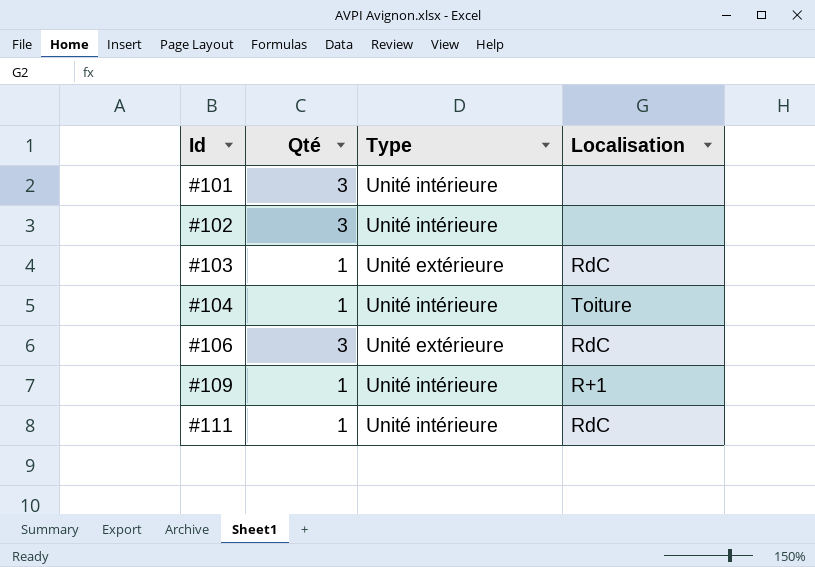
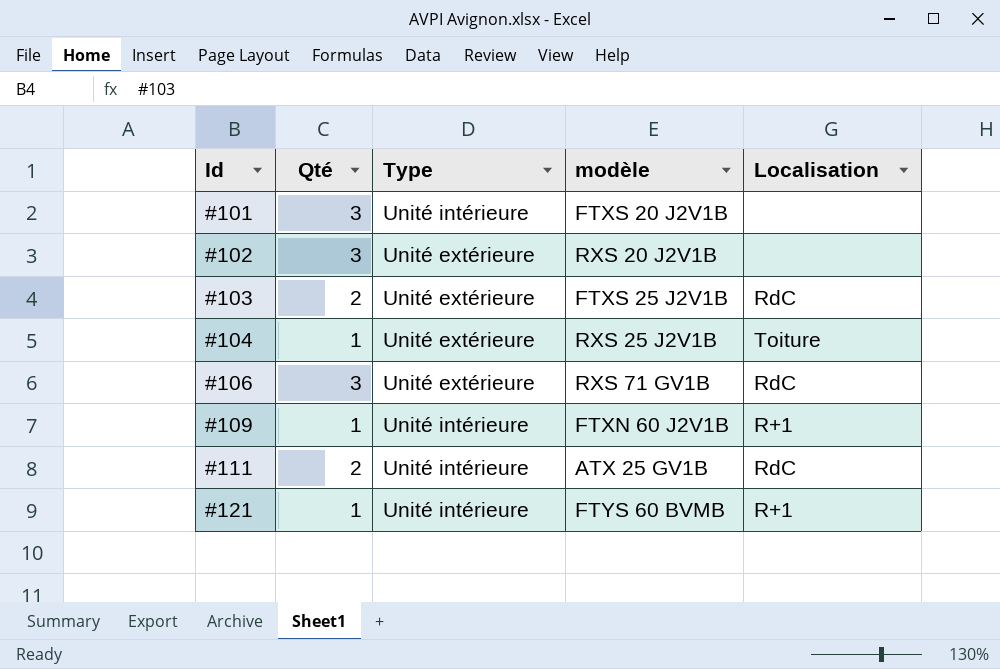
column modèle | position: none -> 4
#102 | Type: Unité intérieure -> Unité extérieure
#103 | Qté: 1 -> 2
#104 | Type: Unité intérieure -> Unité extérieure
#111 | Qté: 1 -> 2
row #121: none -> 1 | Unité intérieure | FTYS 60 BVMB | R+1

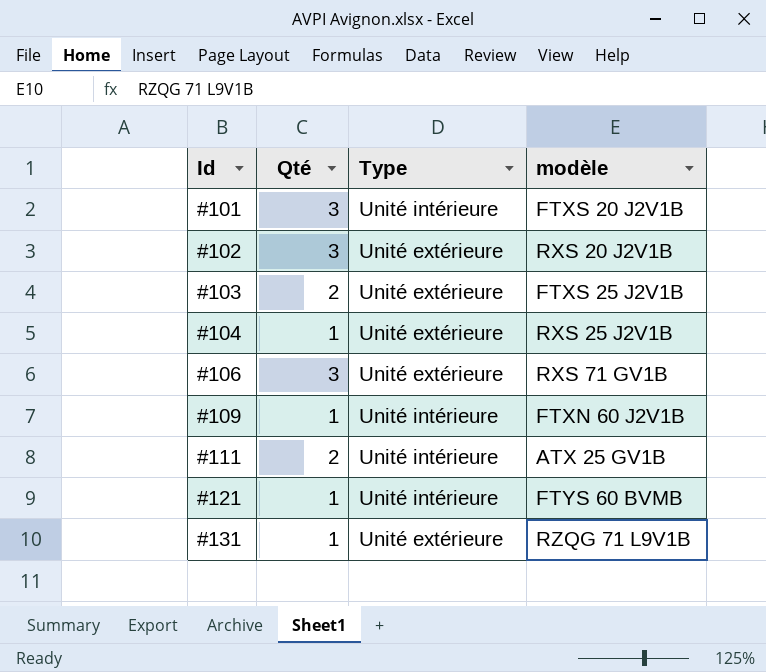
column Localisation | position: 5 -> none
row #131: none -> 1 | Unité extérieure | RZQG 71 L9V1B

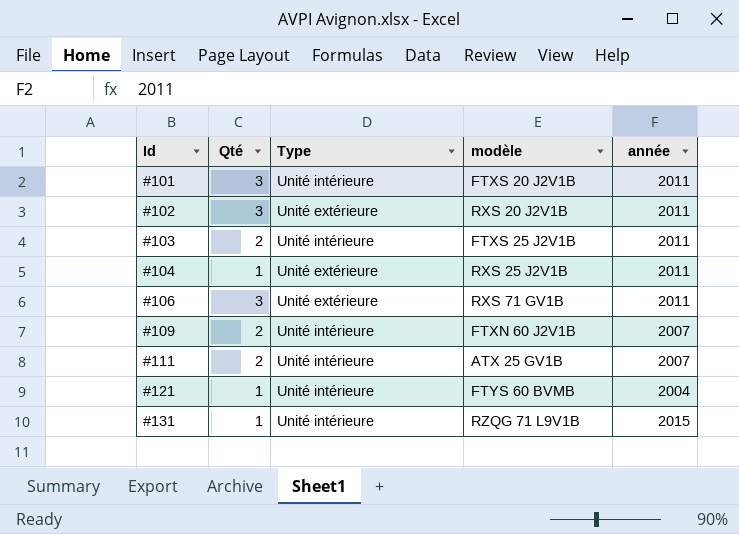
column année | position: none -> 5
#103 | Type: Unité extérieure -> Unité intérieure
#109 | Qté: 1 -> 2
#131 | Type: Unité extérieure -> Unité intérieure

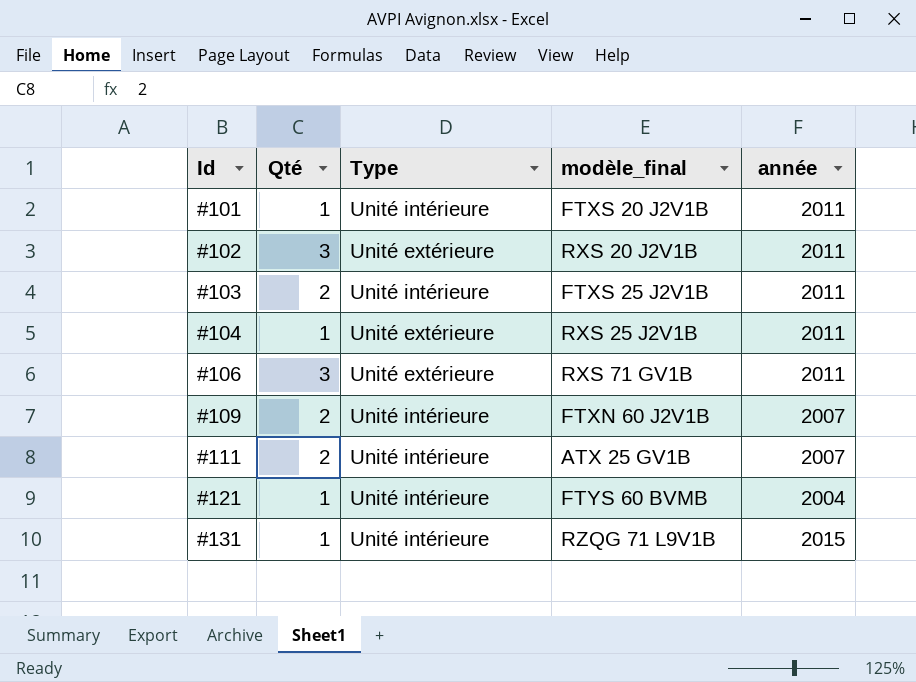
column name: modèle -> modèle_final
#101 | Qté: 3 -> 1

